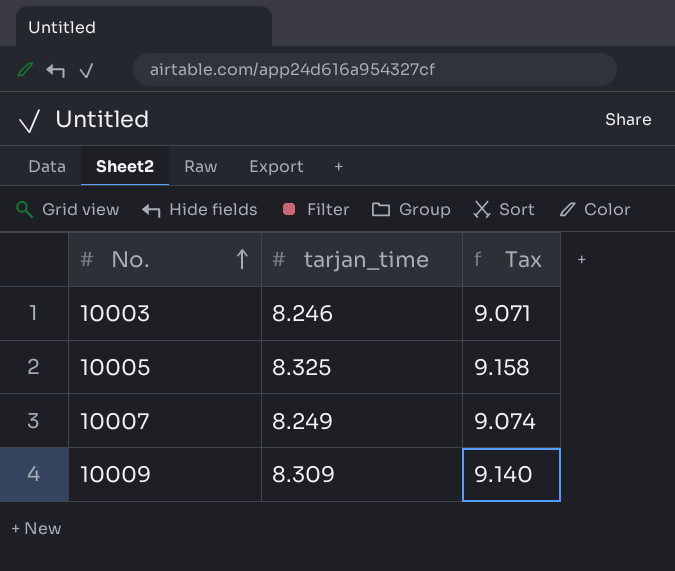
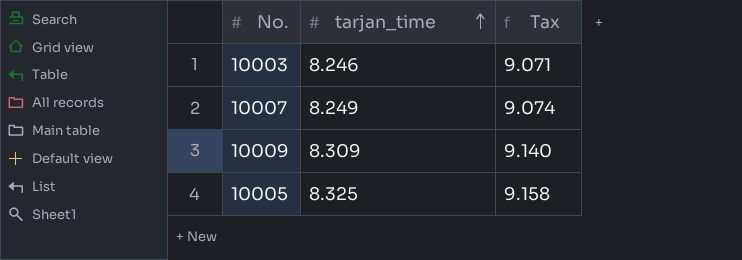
row order: No. ascending -> tarjan_time ascending

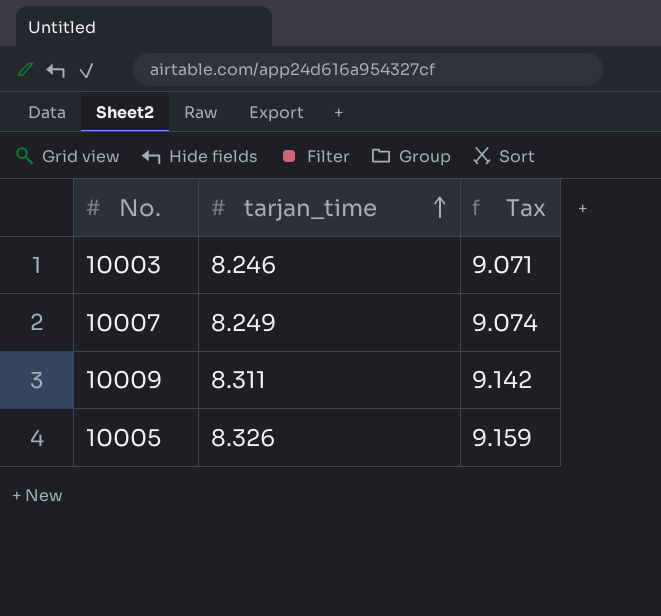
10009 | tarjan_time: 8.309 -> 8.311
10009 | Tax: 9.140 -> 9.142
10005 | tarjan_time: 8.325 -> 8.326
10005 | Tax: 9.158 -> 9.159

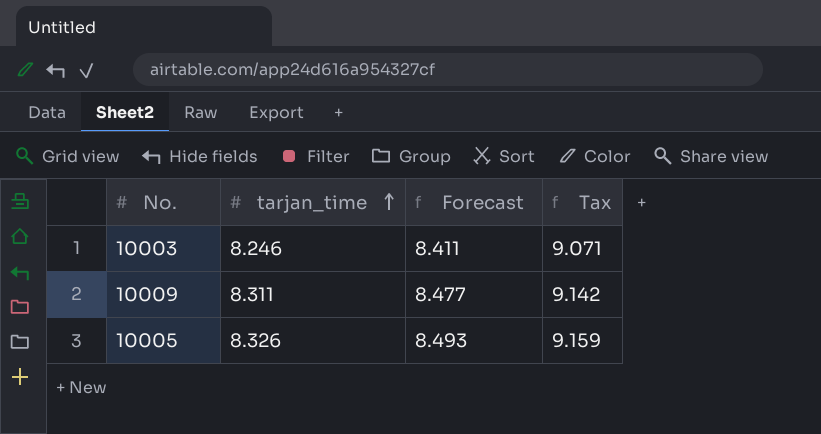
column Forecast | formula: none -> [tarjan_time] * 1.02
row 10007: 8.249 | 9.074 -> none

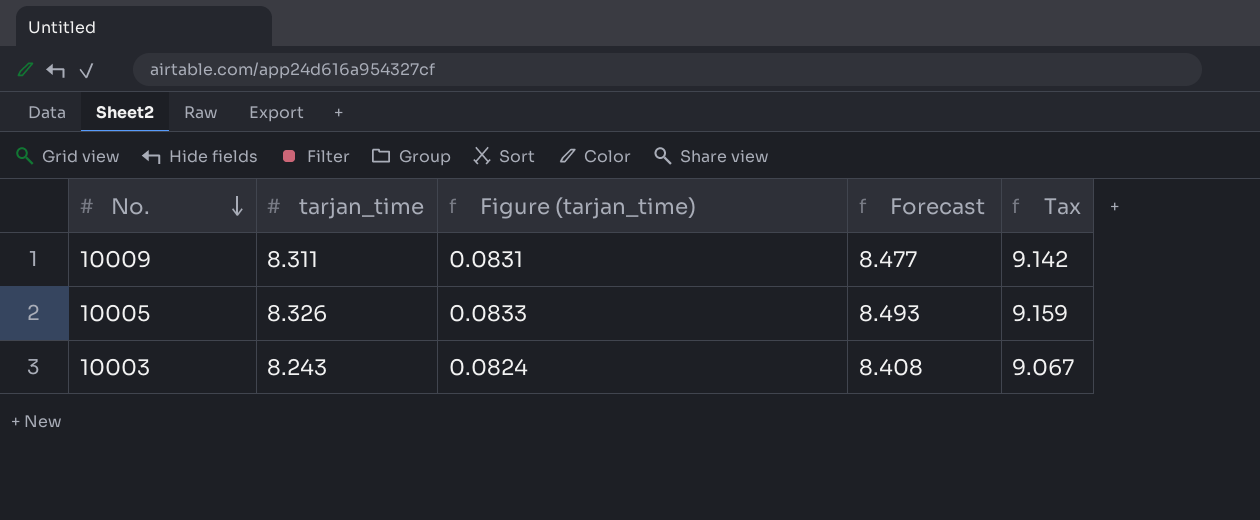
row order: tarjan_time ascending -> No. descending
column Figure (tarjan_time) | formula: none -> [tarjan_time] * 0.01
10003 | tarjan_time: 8.246 -> 8.243
10003 | Forecast: 8.411 -> 8.408
10003 | Tax: 9.071 -> 9.067

